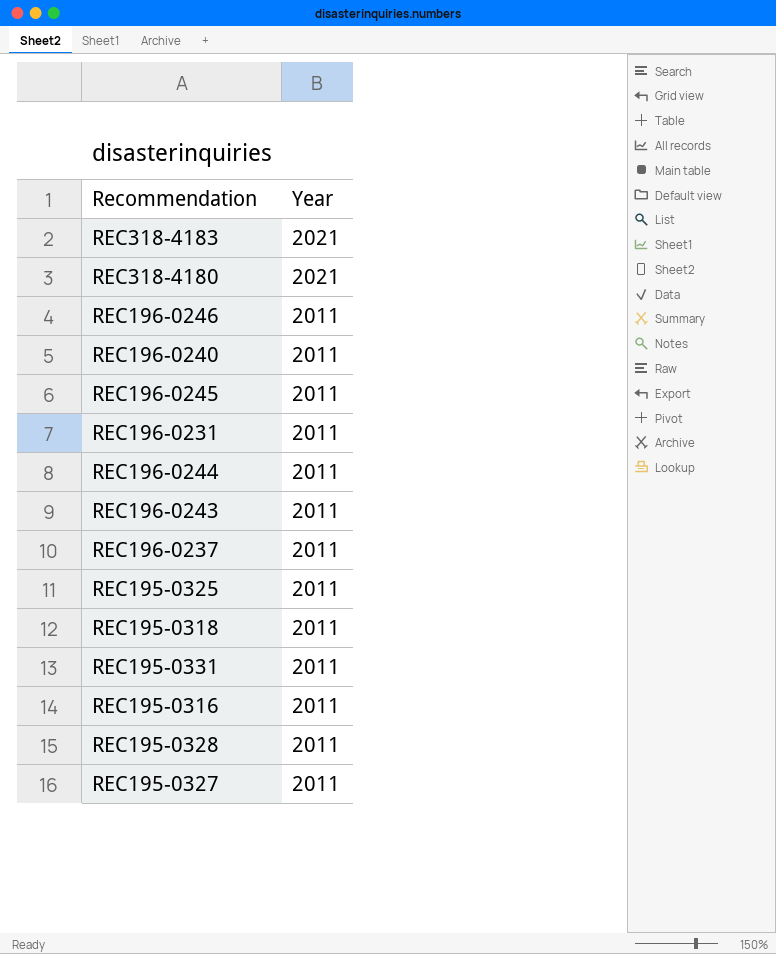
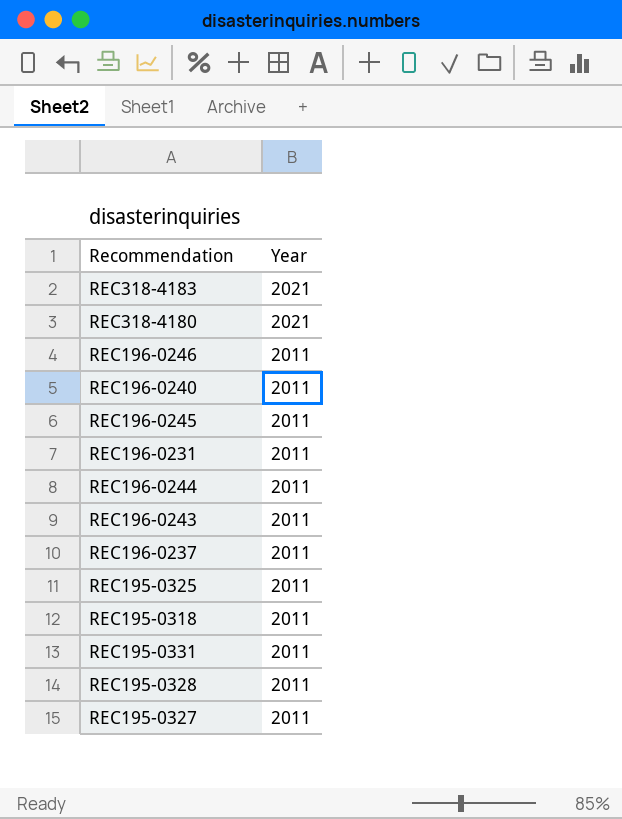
row REC195-0316: 2011 -> none

